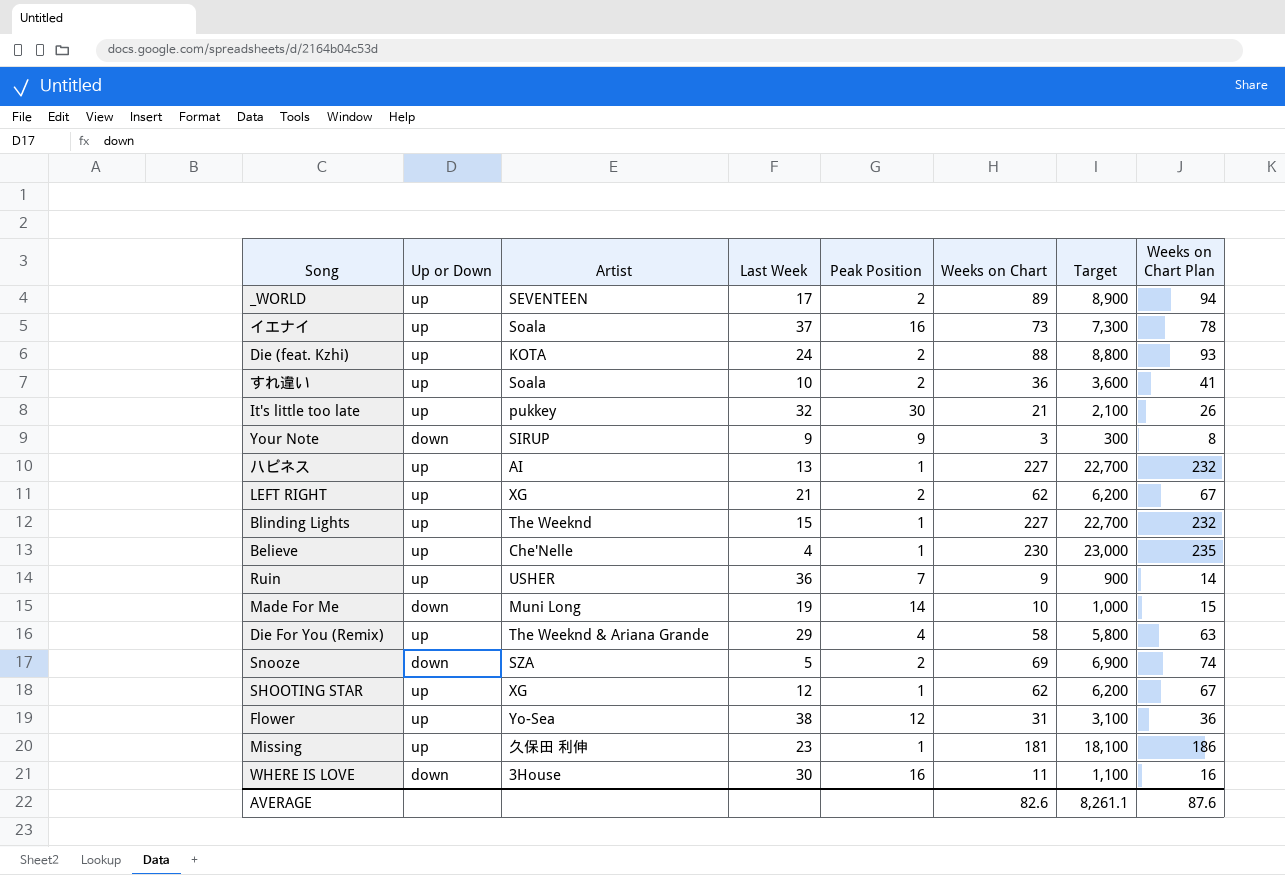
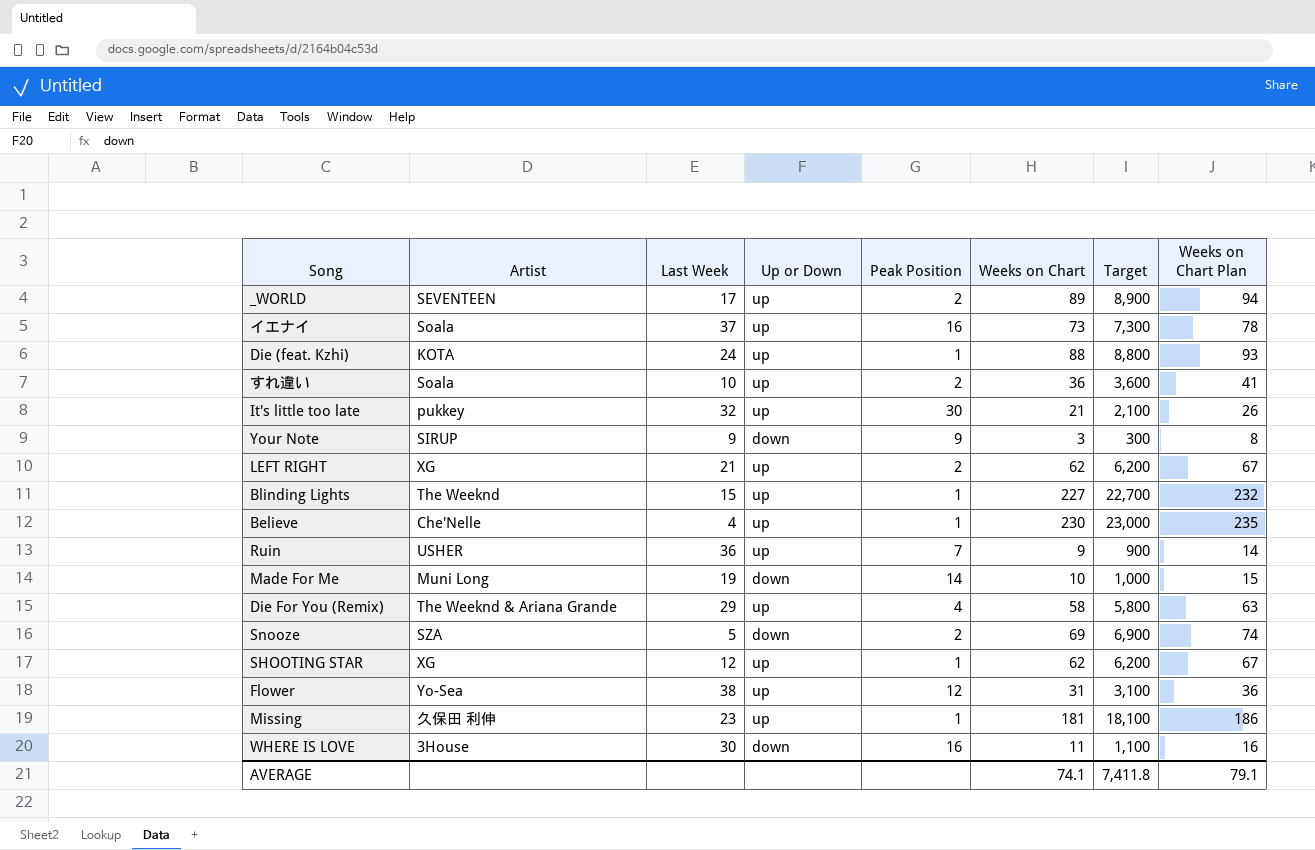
column Up or Down | position: 2 -> 4
row ハピネス: up | AI | 13 | 1 | 227 | 22,700 | 232 -> none
Die (feat. Kzhi) | Peak Position: 2 -> 1
AVERAGE | Weeks on Chart: 82.6 -> 74.1
AVERAGE | Target: 8,261.1 -> 7,411.8
AVERAGE | Weeks on Chart Plan: 87.6 -> 79.1

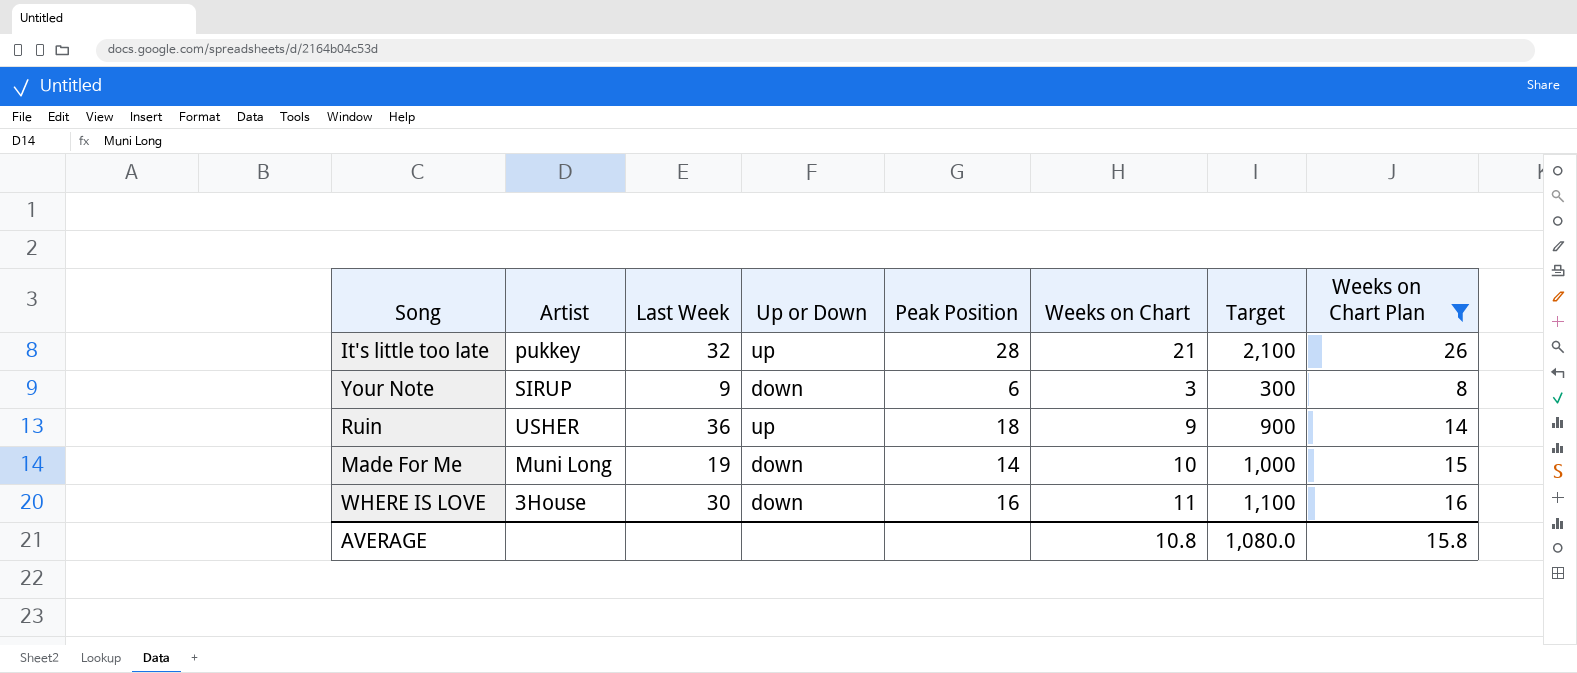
filter: none -> Weeks on Chart Plan <= 26
It's little too late | Peak Position: 30 -> 28
Your Note | Peak Position: 9 -> 6
Ruin | Peak Position: 7 -> 18
AVERAGE | Weeks on Chart: 74.1 -> 10.8
AVERAGE | Target: 7,411.8 -> 1,080.0
AVERAGE | Weeks on Chart Plan: 79.1 -> 15.8

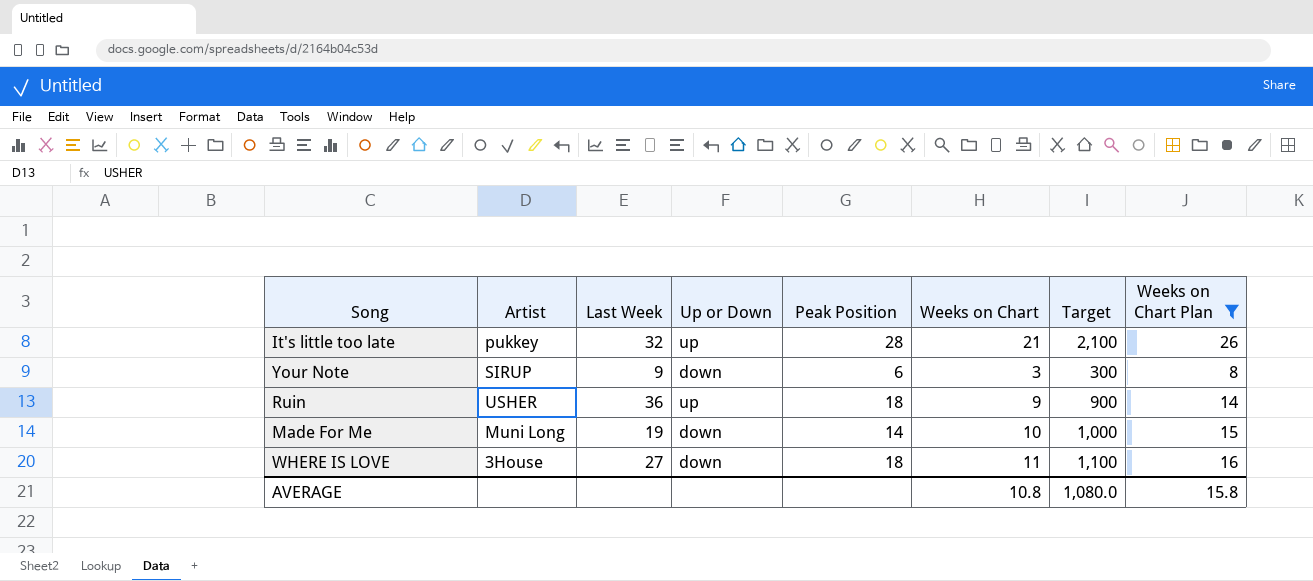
WHERE IS LOVE | Last Week: 30 -> 27
WHERE IS LOVE | Peak Position: 16 -> 18

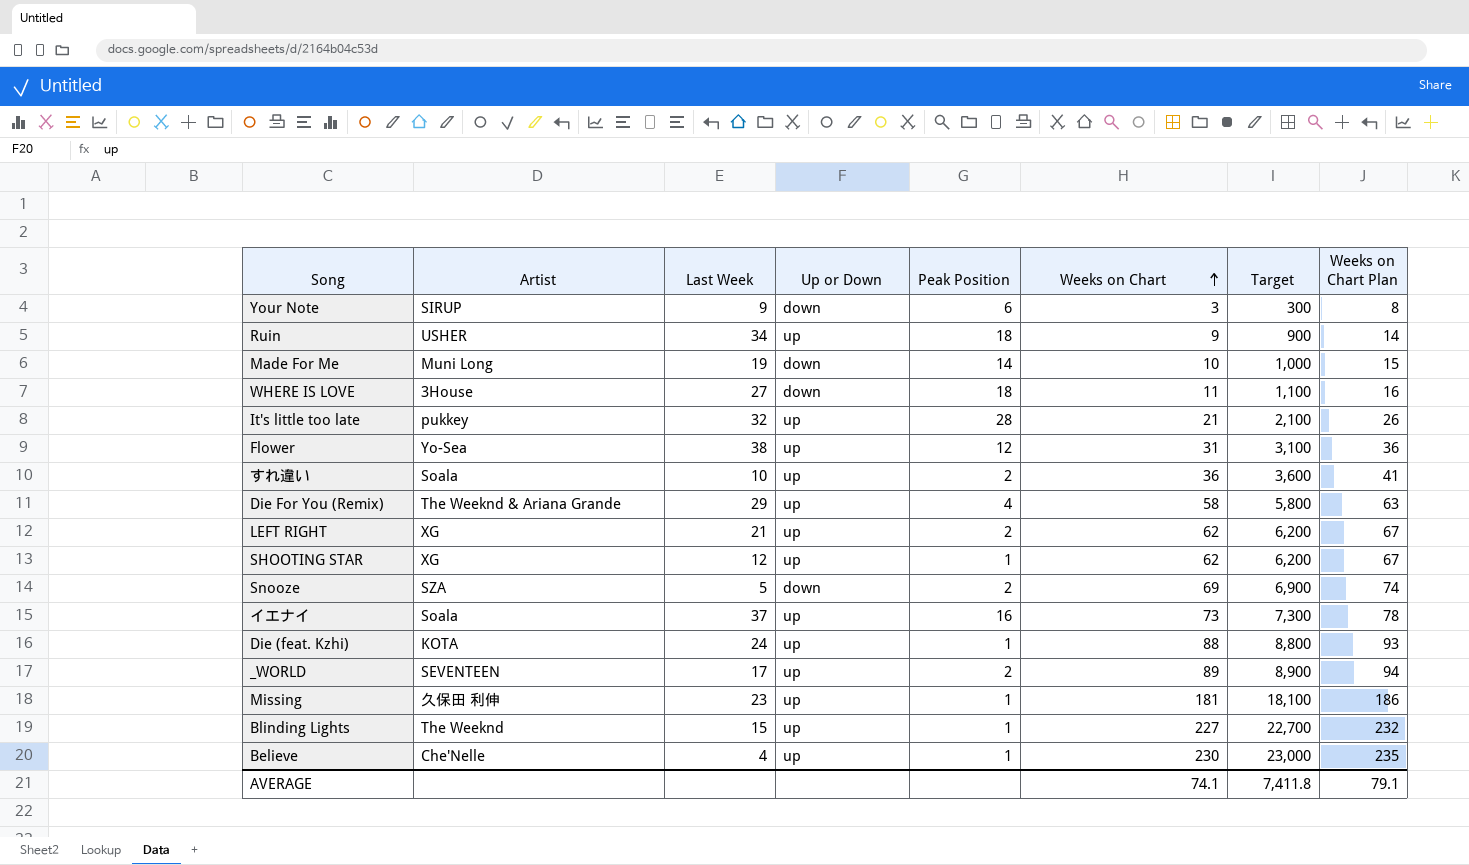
filter: Weeks on Chart Plan <= 26 -> none
row order: none -> Weeks on Chart ascending
Ruin | Last Week: 36 -> 34
AVERAGE | Weeks on Chart: 10.8 -> 74.1
AVERAGE | Target: 1,080.0 -> 7,411.8
AVERAGE | Weeks on Chart Plan: 15.8 -> 79.1

